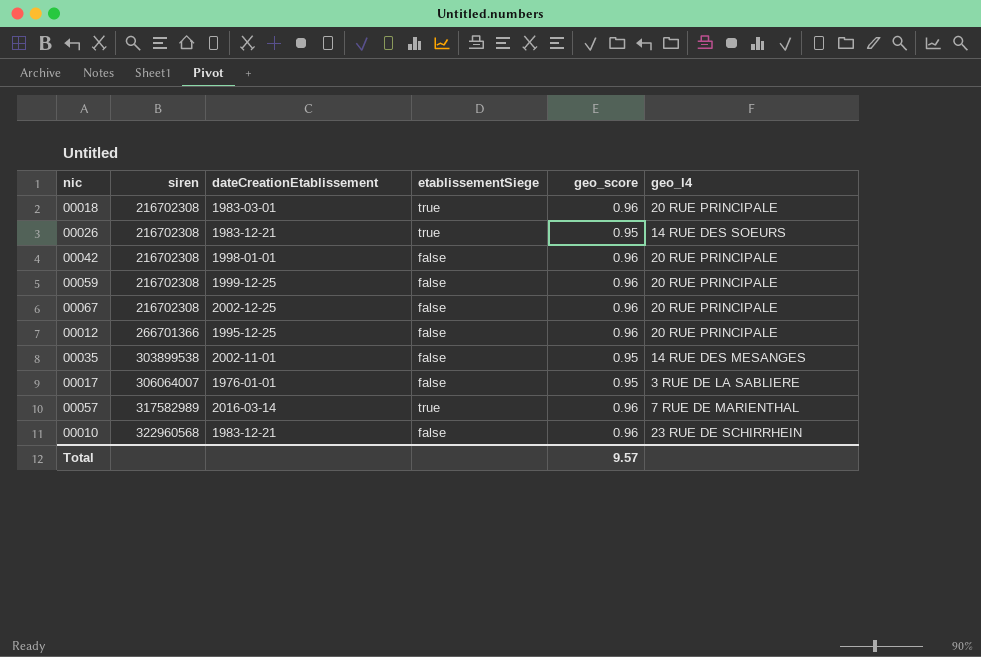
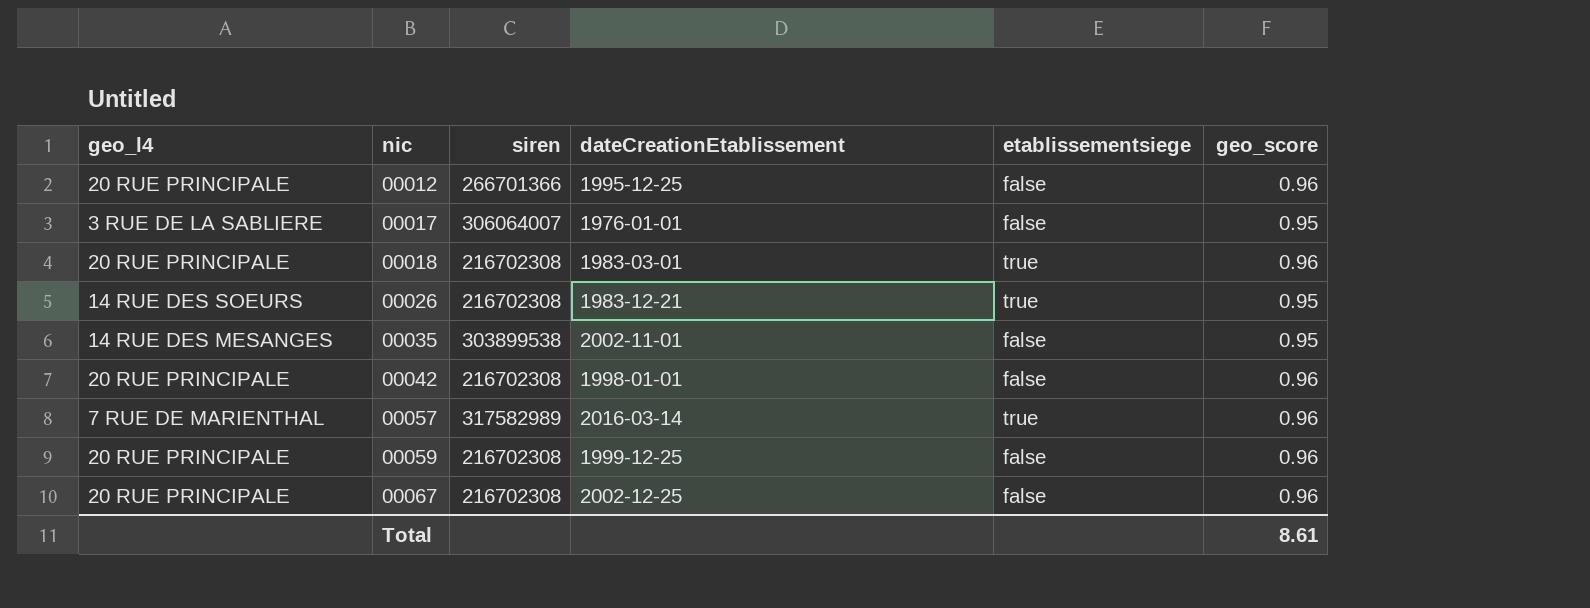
row order: siren ascending -> nic ascending
column geo_l4 | position: 6 -> 1
column name: etablissementSiege -> etablissementsiege
row 00010: 322960568 | 1983-12-21 | false | 0.96 | 23 RUE DE SCHIRRHEIN -> none
Total | geo_score: 9.57 -> 8.61

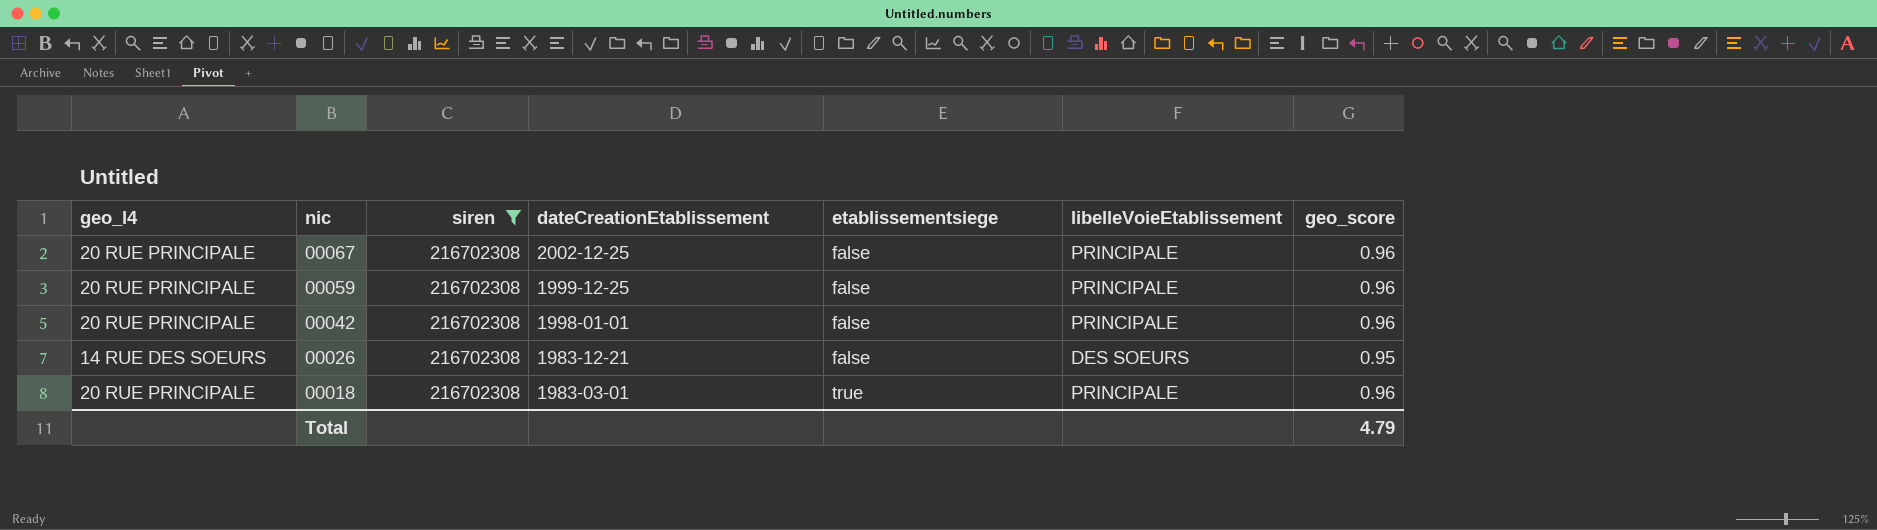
filter: none -> siren = 216702308
row order: nic ascending -> nic descending
column libelleVoieEtablissement | position: none -> 6
00026 | etablissementsiege: true -> false
Total | geo_score: 8.61 -> 4.79

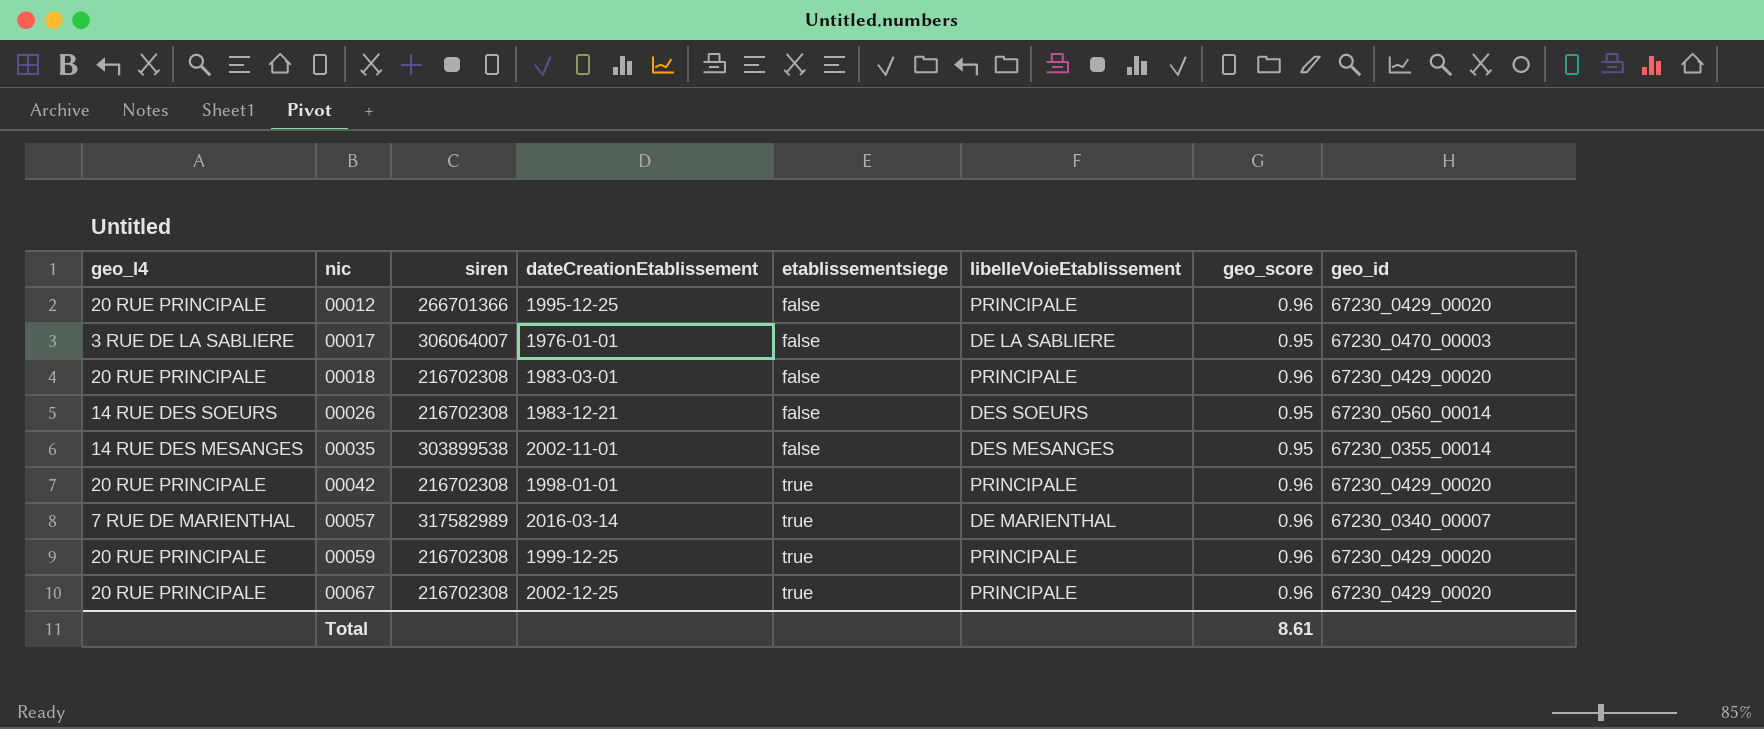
filter: siren = 216702308 -> none
row order: nic descending -> nic ascending
column geo_id | position: none -> 8
00018 | etablissementsiege: true -> false
00042 | etablissementsiege: false -> true
00059 | etablissementsiege: false -> true
00067 | etablissementsiege: false -> true
Total | geo_score: 4.79 -> 8.61

